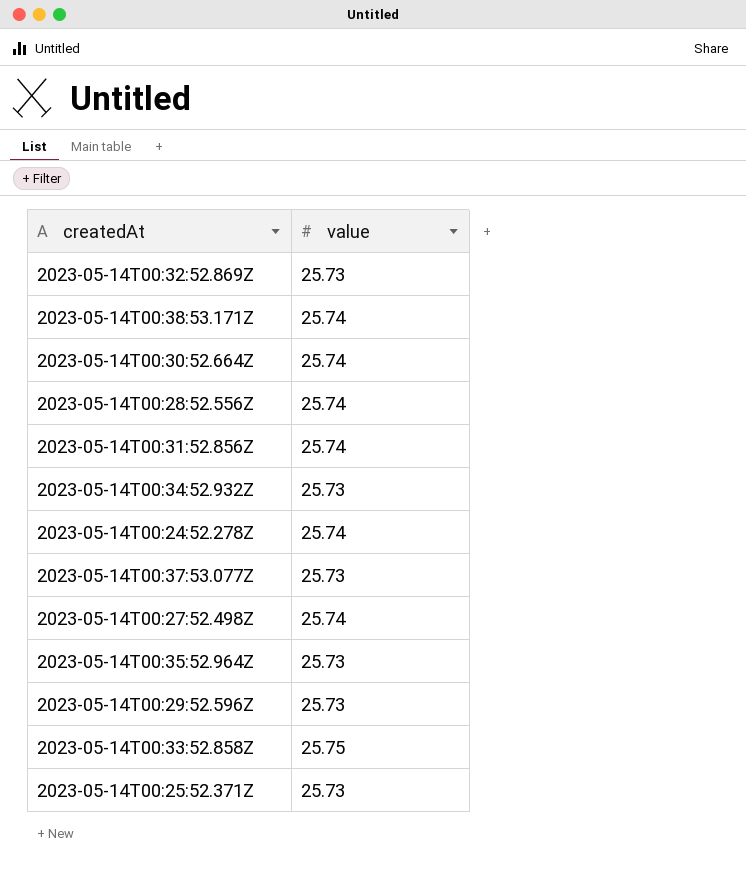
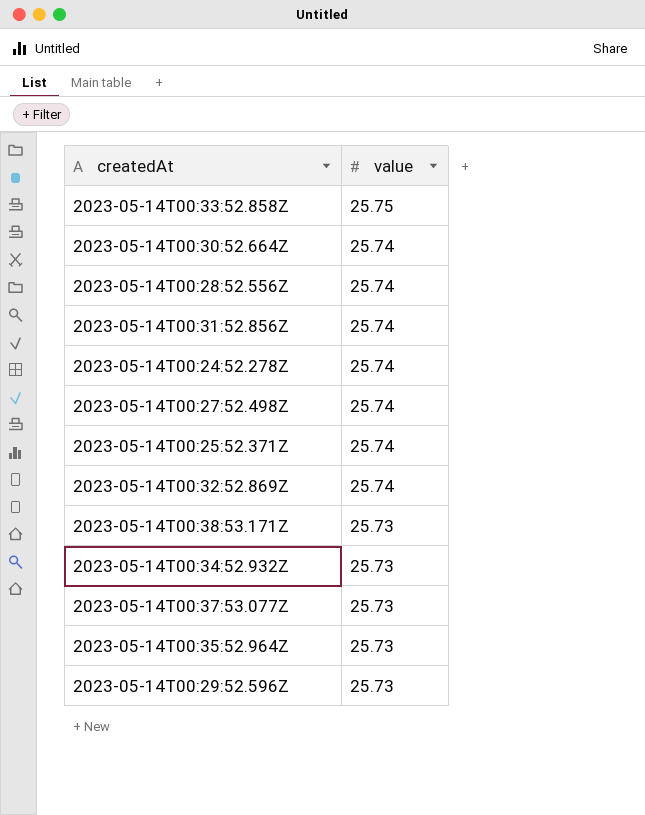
row order: none -> value descending
2023-05-14T00:25:52.371Z | value: 25.73 -> 25.74
2023-05-14T00:32:52.869Z | value: 25.73 -> 25.74
2023-05-14T00:38:53.171Z | value: 25.74 -> 25.73

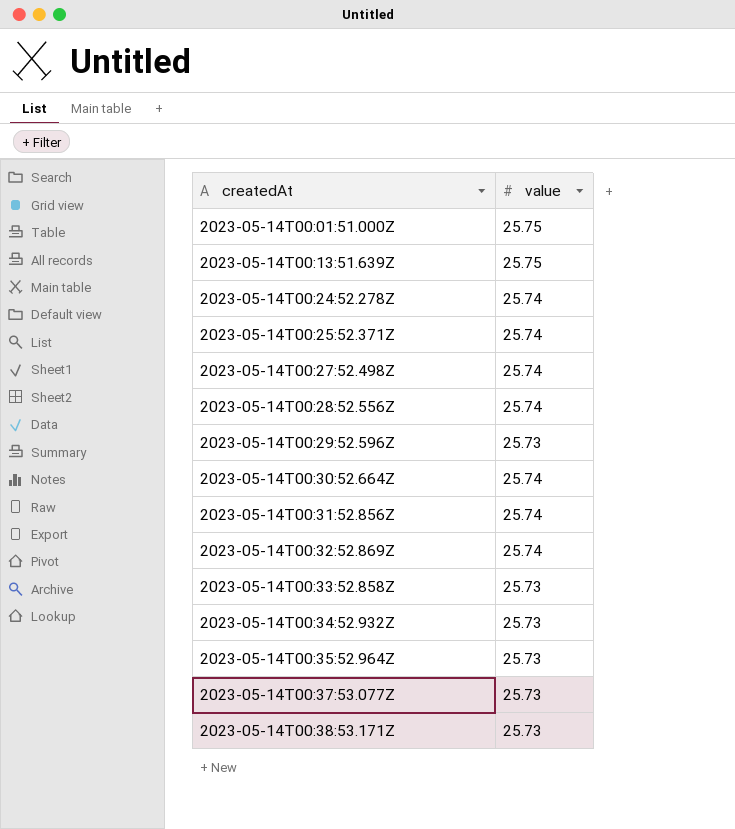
row order: value descending -> createdAt ascending
row 2023-05-14T00:01:51.000Z: none -> 25.75
row 2023-05-14T00:13:51.639Z: none -> 25.75
2023-05-14T00:33:52.858Z | value: 25.75 -> 25.73

